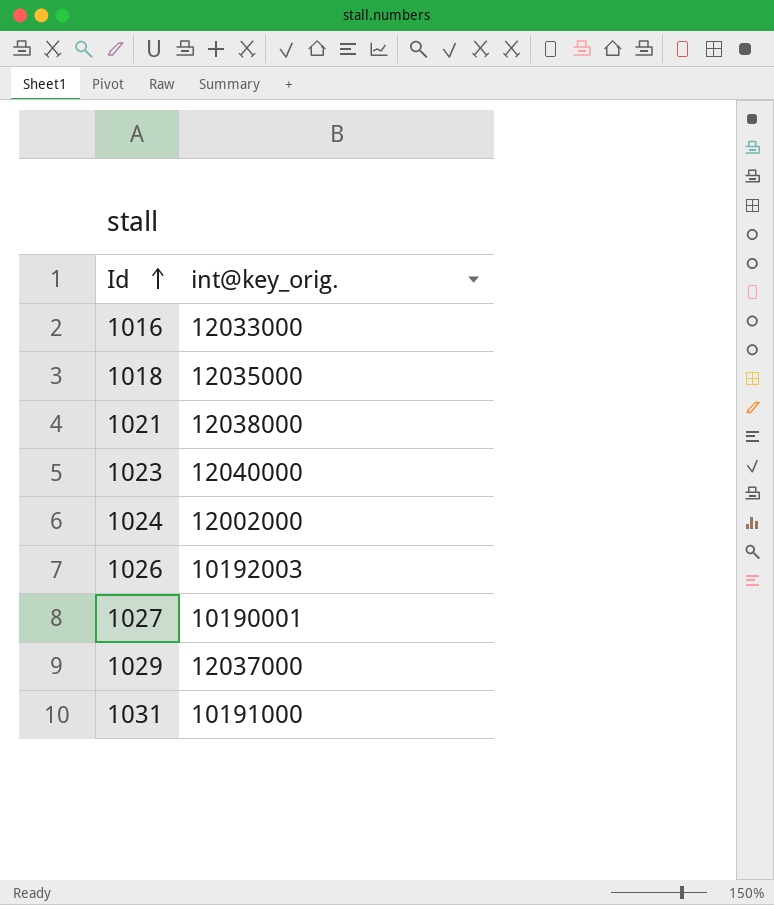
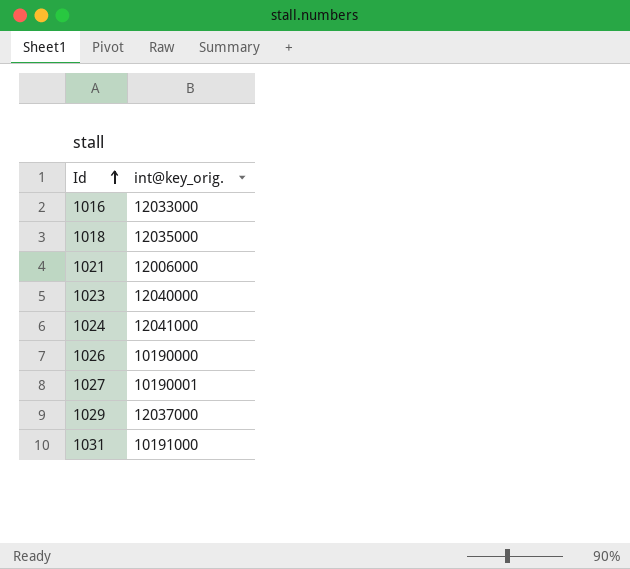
1021 | int@key_orig.: 12038000 -> 12006000
1024 | int@key_orig.: 12002000 -> 12041000
1026 | int@key_orig.: 10192003 -> 10190000

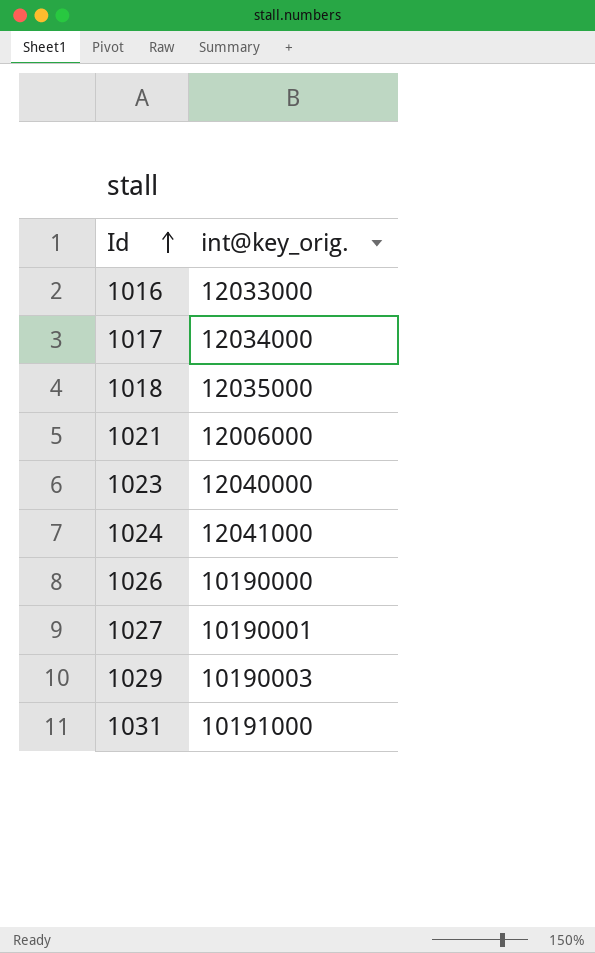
row 1017: none -> 12034000
1029 | int@key_orig.: 12037000 -> 10190003

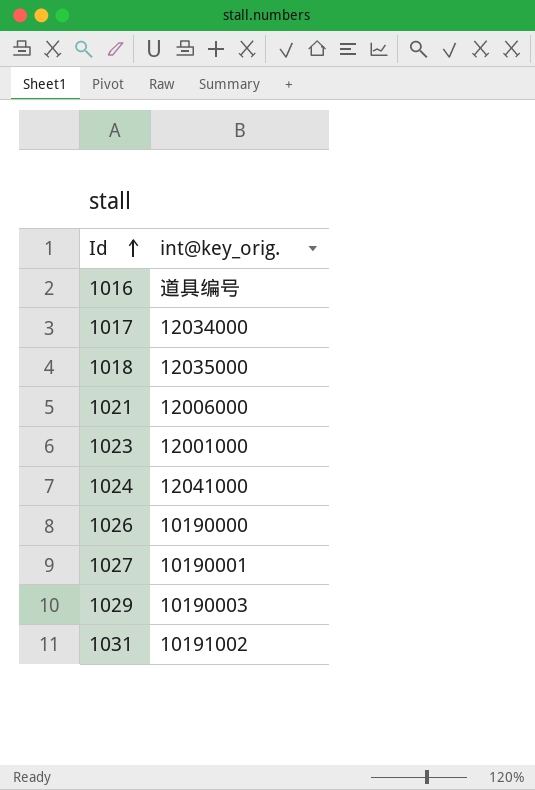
1016 | int@key_orig.: 12033000 -> 道具编号
1023 | int@key_orig.: 12040000 -> 12001000
1031 | int@key_orig.: 10191000 -> 10191002

